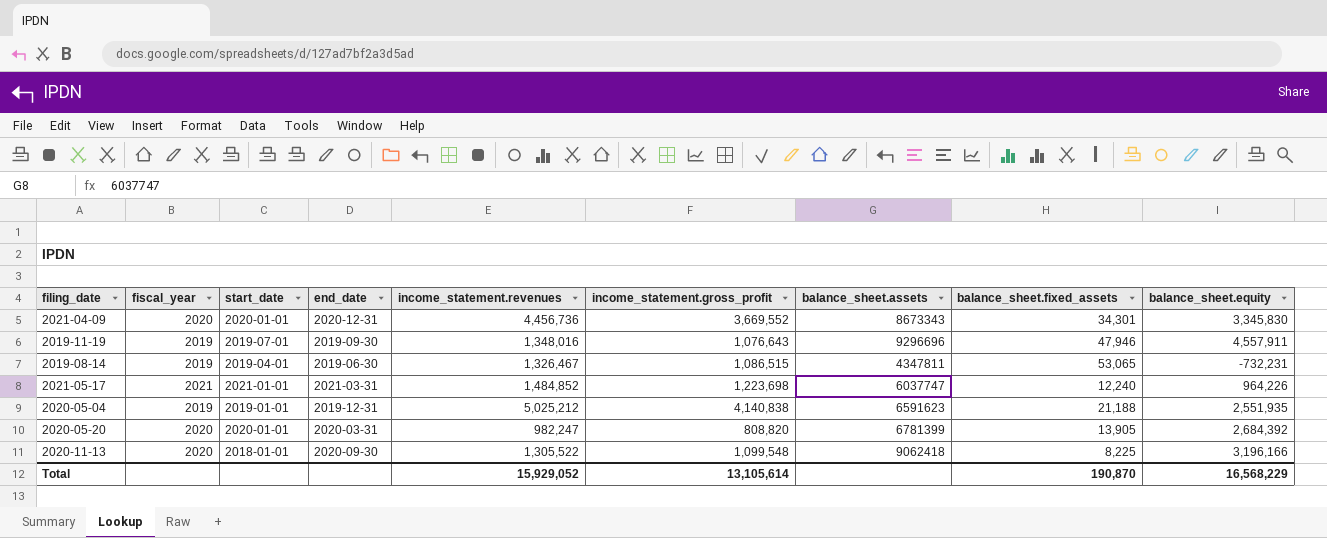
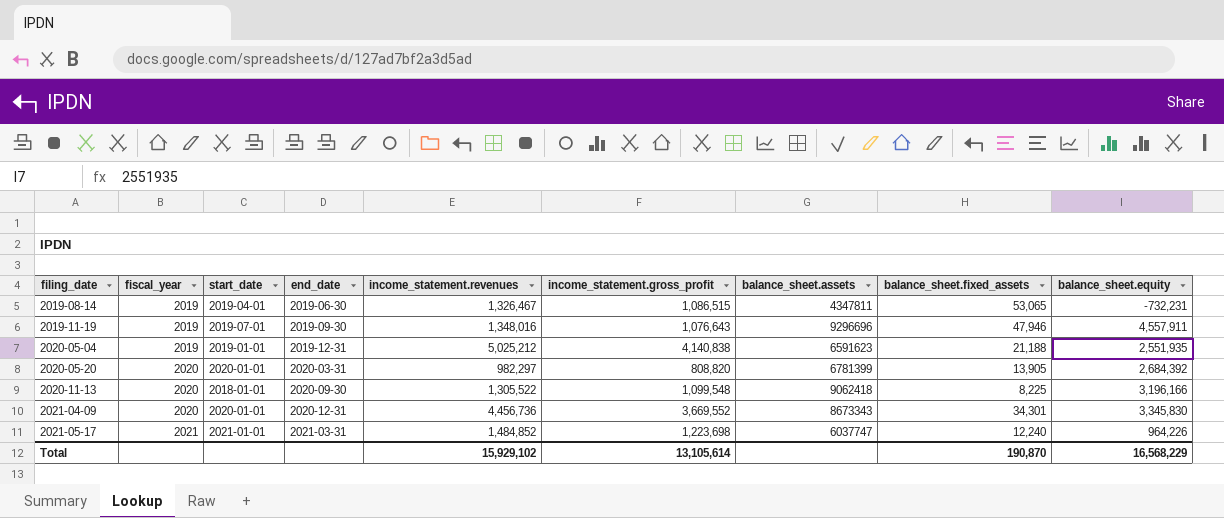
row order: none -> filing_date ascending
2020-05-20 | income_statement.revenues: 982,247 -> 982,297
Total | income_statement.revenues: 15,929,052 -> 15,929,102

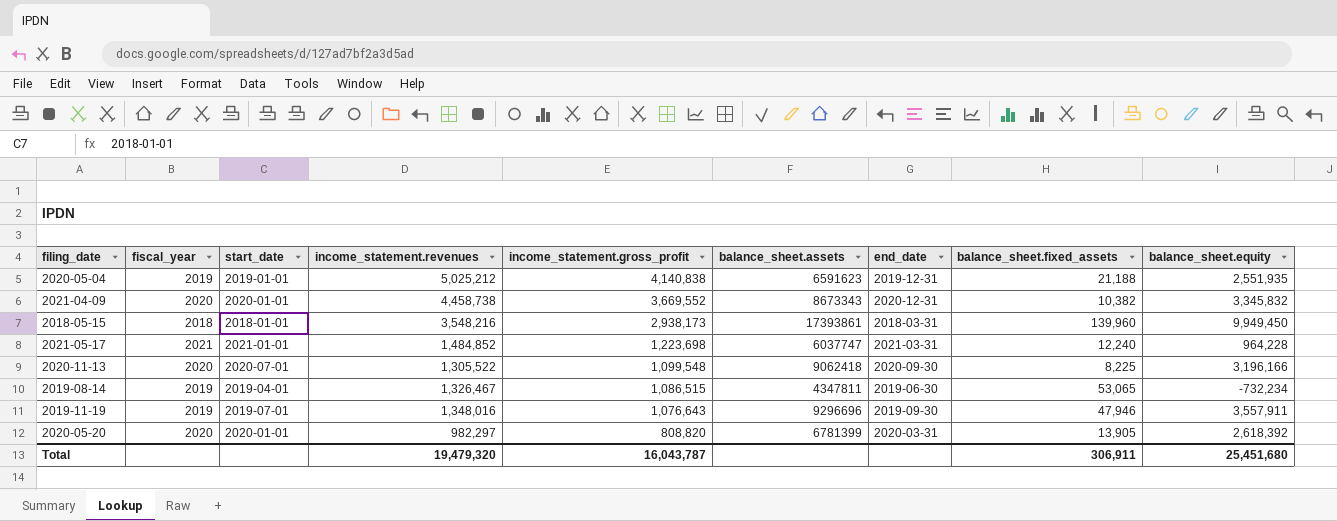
row order: filing_date ascending -> income_statement.gross_profit descending
column end_date | position: 4 -> 7
2021-04-09 | income_statement.revenues: 4,456,736 -> 4,458,738
2021-04-09 | balance_sheet.fixed_assets: 34,301 -> 10,382
2021-04-09 | balance_sheet.equity: 3,345,830 -> 3,345,832
row 2018-05-15: none -> 2018 | 2018-01-01 | 3,548,216 | 2,938,173 | 17393861 | 2018-03-31 | 139,960 | 9,949,450
2021-05-17 | balance_sheet.equity: 964,226 -> 964,228
2020-11-13 | start_date: 2018-01-01 -> 2020-07-01
2019-08-14 | balance_sheet.equity: -732,231 -> -732,234
2019-11-19 | balance_sheet.equity: 4,557,911 -> 3,557,911
2020-05-20 | balance_sheet.equity: 2,684,392 -> 2,618,392
Total | income_statement.revenues: 15,929,102 -> 19,479,320
Total | income_statement.gross_profit: 13,105,614 -> 16,043,787
Total | balance_sheet.fixed_assets: 190,870 -> 306,911
Total | balance_sheet.equity: 16,568,229 -> 25,451,680

